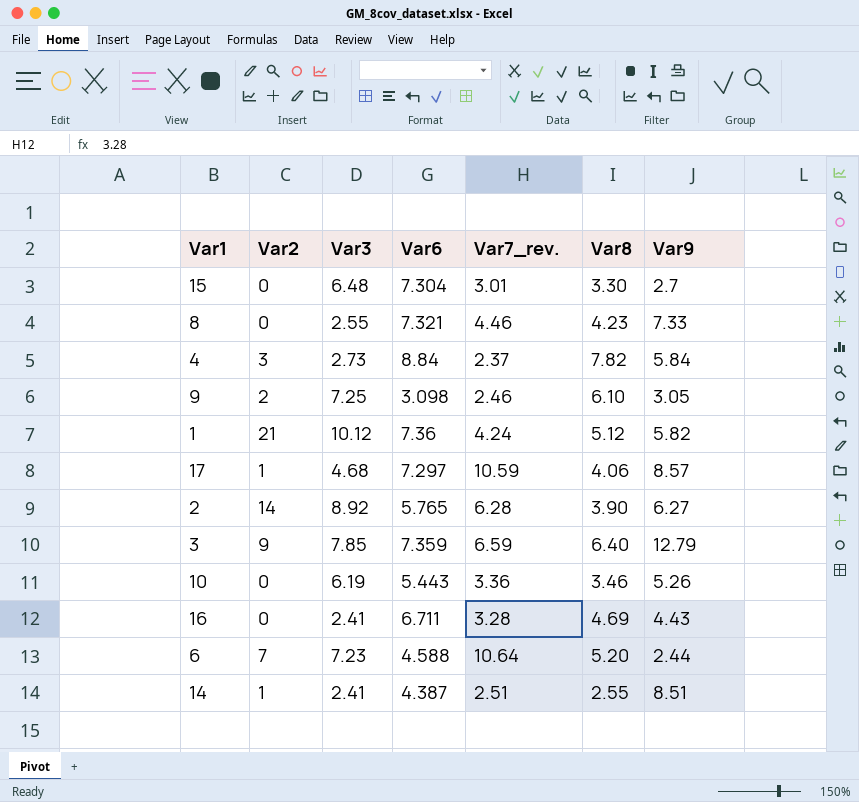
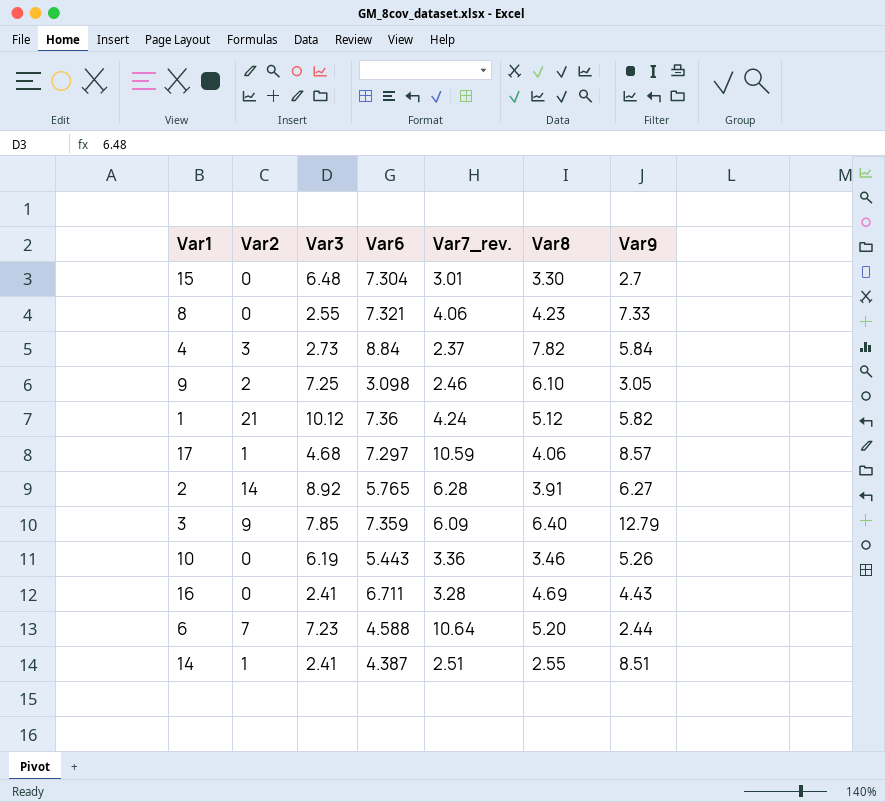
8 | Var7_rev.: 4.46 -> 4.06
2 | Var8: 3.90 -> 3.91
3 | Var7_rev.: 6.59 -> 6.09

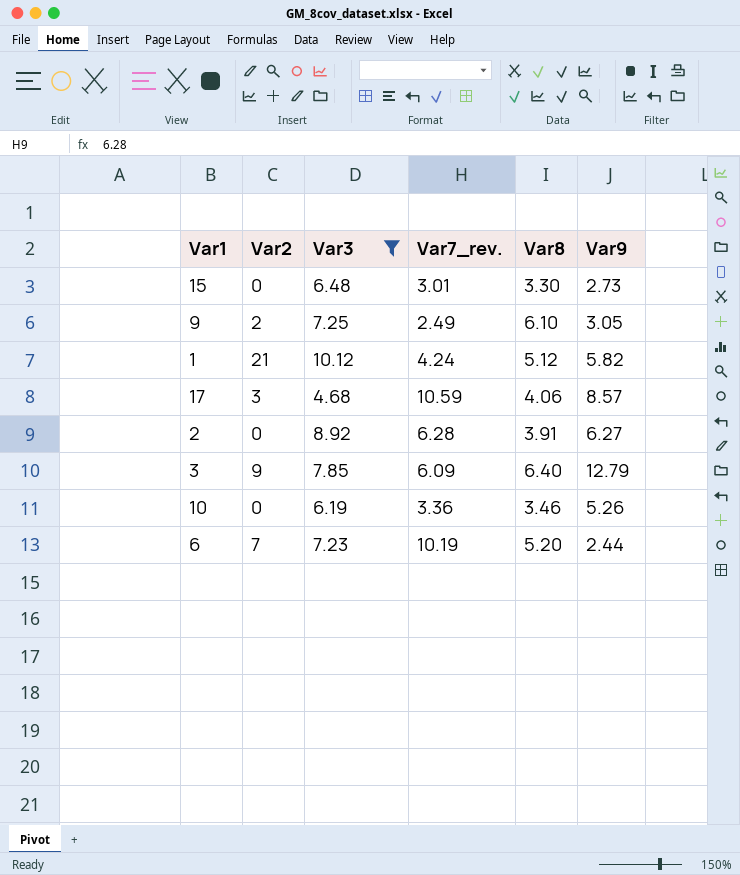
filter: none -> Var3 >= 4.68
column Var6 | position: 4 -> none
15 | Var9: 2.7 -> 2.73
9 | Var7_rev.: 2.46 -> 2.49
17 | Var2: 1 -> 3
2 | Var2: 14 -> 0
6 | Var7_rev.: 10.64 -> 10.19

